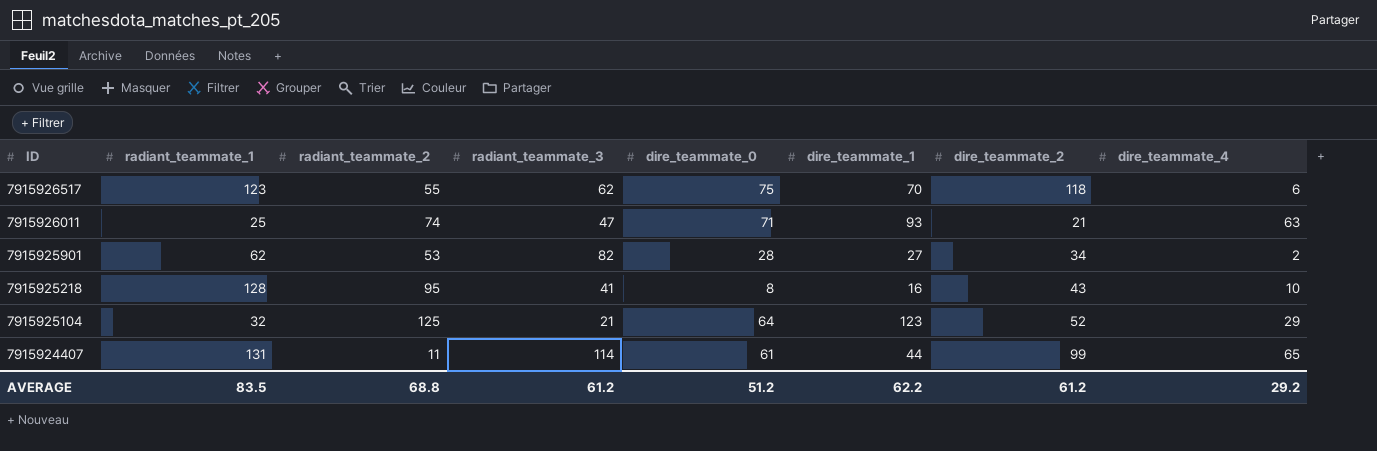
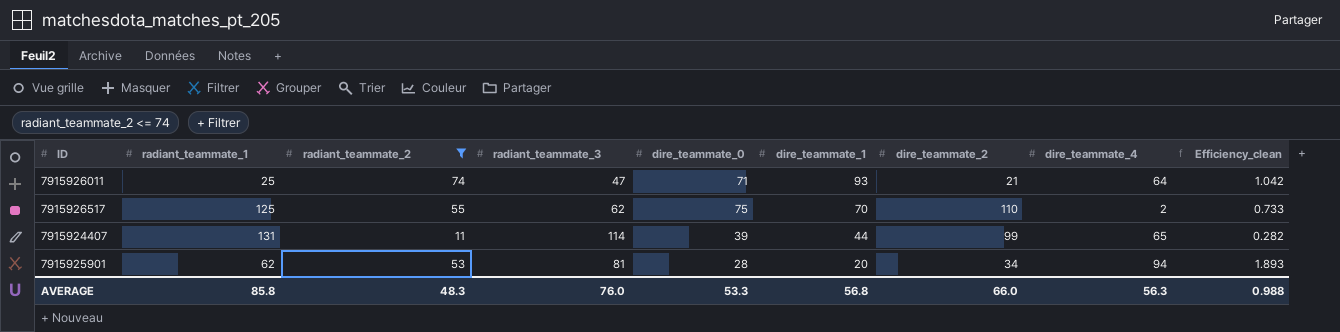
filter: none -> radiant_teammate_2 <= 74
row order: ID descending -> dire_teammate_1 descending
column Efficiency_clean | formula: none -> [radiant_teammate_2] / [dire_teammate_0]
7915926011 | dire_teammate_4: 63 -> 64
7915926517 | radiant_teammate_1: 123 -> 125
7915926517 | dire_teammate_2: 118 -> 110
7915926517 | dire_teammate_4: 6 -> 2
7915924407 | dire_teammate_0: 61 -> 39
7915925901 | radiant_teammate_3: 82 -> 81
7915925901 | dire_teammate_1: 27 -> 20
7915925901 | dire_teammate_4: 2 -> 94
AVERAGE | radiant_teammate_1: 83.5 -> 85.8
AVERAGE | radiant_teammate_2: 68.8 -> 48.3
AVERAGE | radiant_teammate_3: 61.2 -> 76.0
AVERAGE | dire_teammate_0: 51.2 -> 53.3
AVERAGE | dire_teammate_1: 62.2 -> 56.8
AVERAGE | dire_teammate_2: 61.2 -> 66.0
AVERAGE | dire_teammate_4: 29.2 -> 56.3

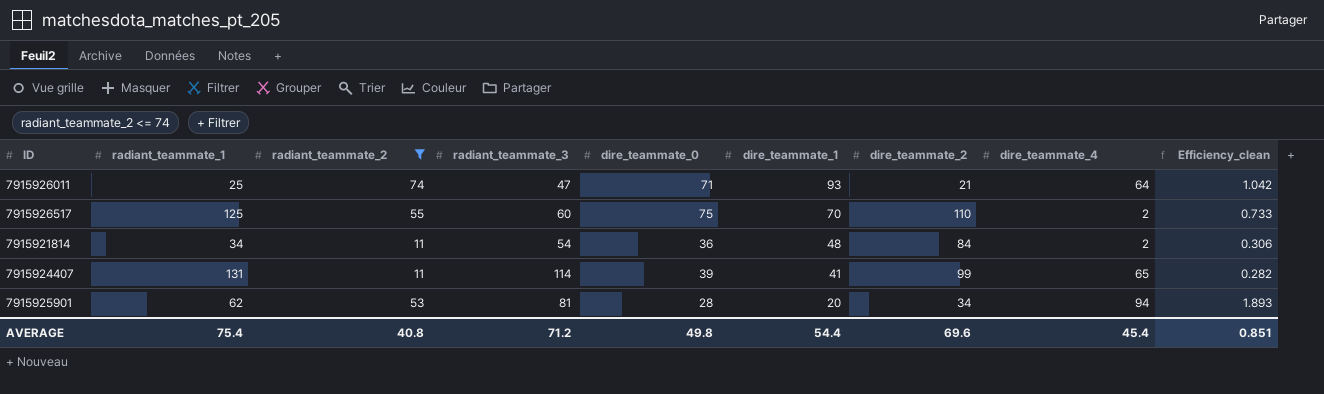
7915926517 | radiant_teammate_3: 62 -> 60
row 7915921814: none -> 34 | 11 | 54 | 36 | 48 | 84 | 2 | 0.306
7915924407 | dire_teammate_1: 44 -> 41
AVERAGE | radiant_teammate_1: 85.8 -> 75.4
AVERAGE | radiant_teammate_2: 48.3 -> 40.8
AVERAGE | radiant_teammate_3: 76.0 -> 71.2
AVERAGE | dire_teammate_0: 53.3 -> 49.8
AVERAGE | dire_teammate_1: 56.8 -> 54.4
AVERAGE | dire_teammate_2: 66.0 -> 69.6
AVERAGE | dire_teammate_4: 56.3 -> 45.4
AVERAGE | Efficiency_clean: 0.988 -> 0.851

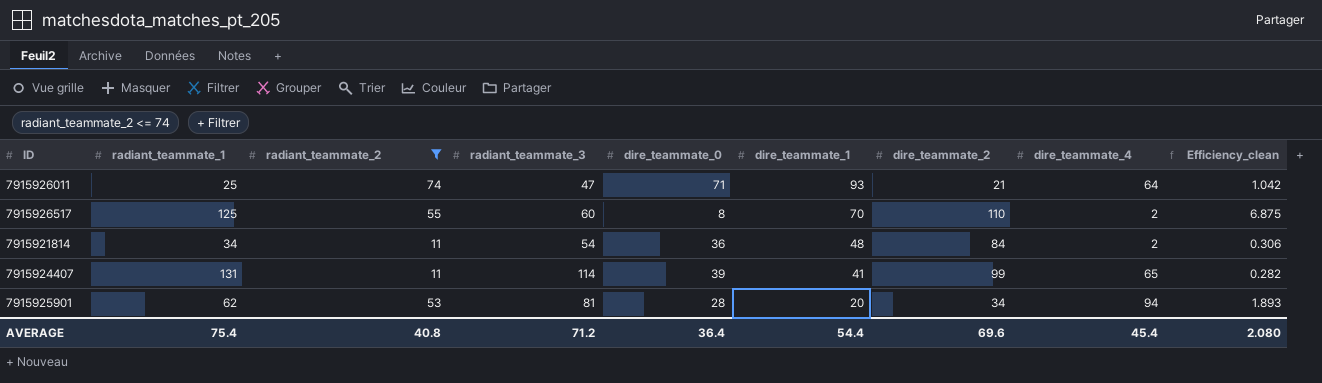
7915926517 | dire_teammate_0: 75 -> 8
7915926517 | Efficiency_clean: 0.733 -> 6.875
AVERAGE | dire_teammate_0: 49.8 -> 36.4
AVERAGE | Efficiency_clean: 0.851 -> 2.080

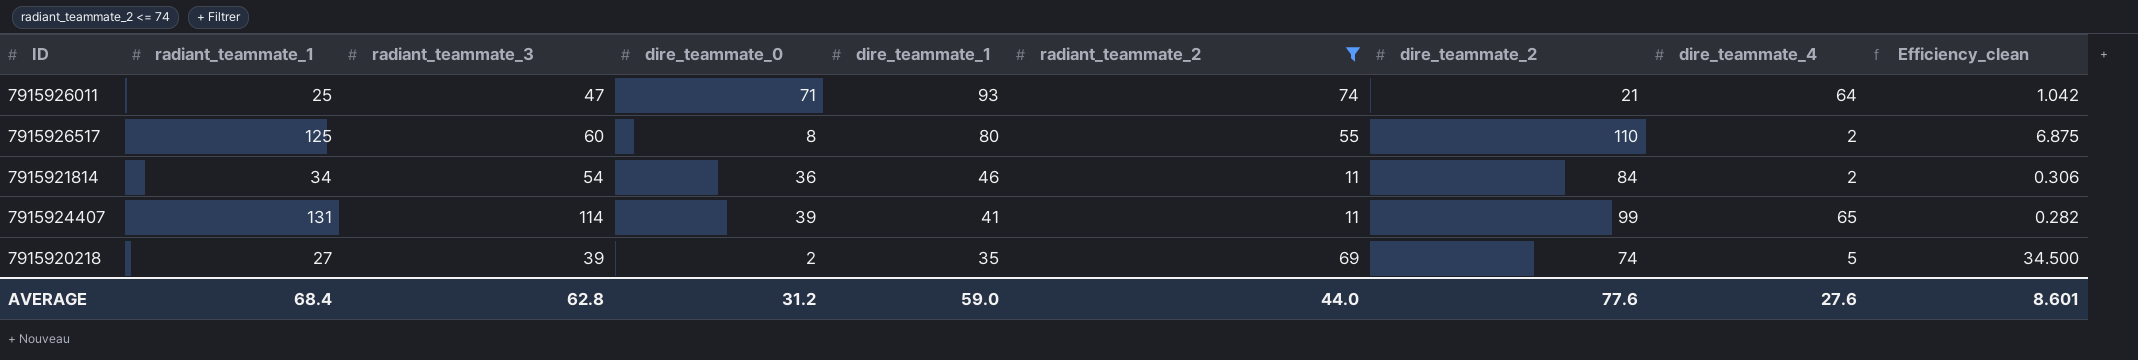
column radiant_teammate_2 | position: 3 -> 6
row 7915925901: 62 | 53 | 81 | 28 | 20 | 34 | 94 | 1.893 -> none
7915926517 | dire_teammate_1: 70 -> 80
7915921814 | dire_teammate_1: 48 -> 46
row 7915920218: none -> 27 | 39 | 2 | 35 | 69 | 74 | 5 | 34.500
AVERAGE | radiant_teammate_1: 75.4 -> 68.4
AVERAGE | radiant_teammate_3: 71.2 -> 62.8
AVERAGE | dire_teammate_0: 36.4 -> 31.2
AVERAGE | dire_teammate_1: 54.4 -> 59.0
AVERAGE | radiant_teammate_2: 40.8 -> 44.0
AVERAGE | dire_teammate_2: 69.6 -> 77.6
AVERAGE | dire_teammate_4: 45.4 -> 27.6
AVERAGE | Efficiency_clean: 2.080 -> 8.601

